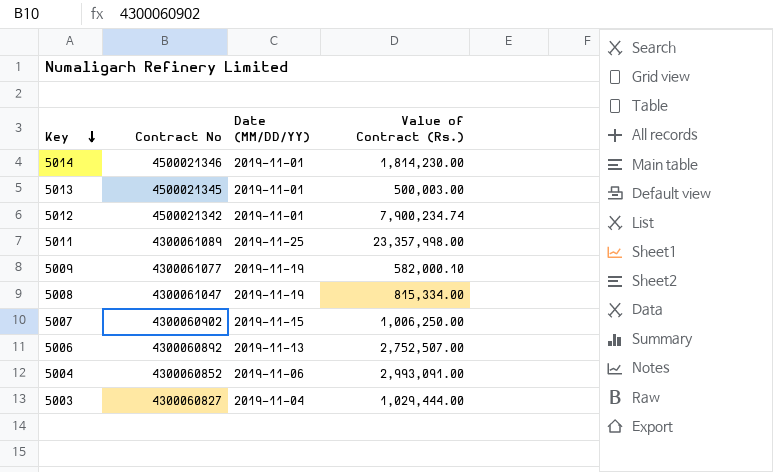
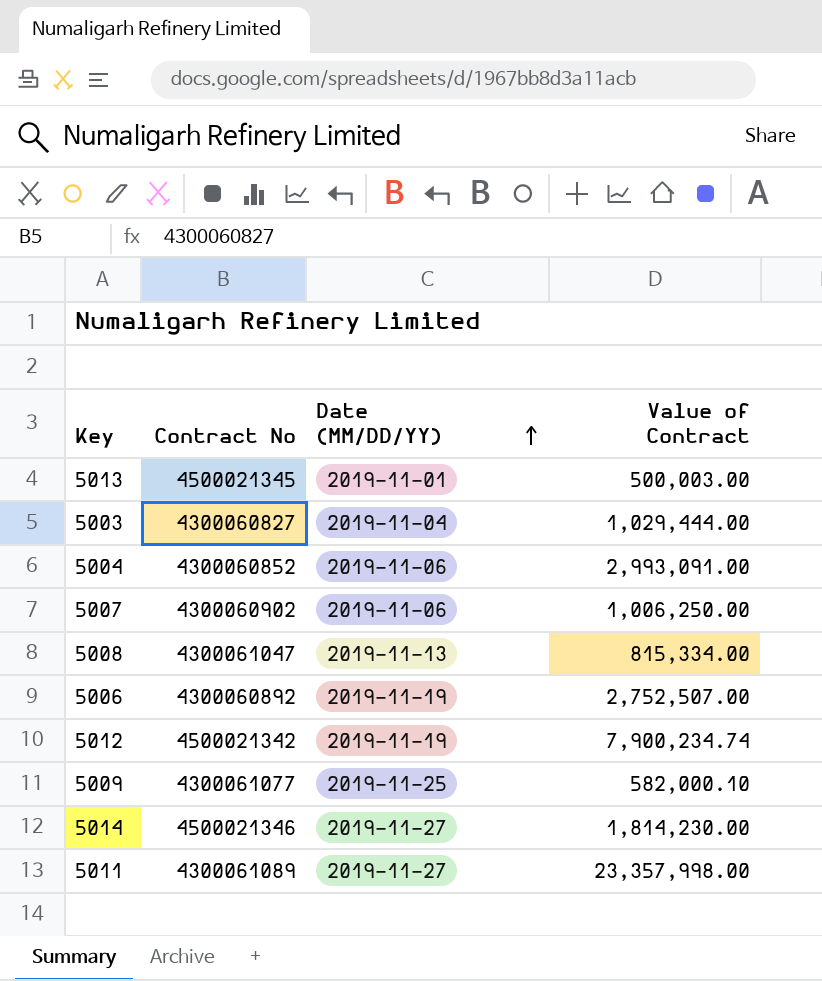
row order: Key descending -> Date (MM/DD/YY) ascending
column name: Value of Contract (Rs.) -> Value of Contract
5007 | Date (MM/DD/YY): 2019-11-15 -> 2019-11-06
5008 | Date (MM/DD/YY): 2019-11-19 -> 2019-11-13
5006 | Date (MM/DD/YY): 2019-11-13 -> 2019-11-19
5012 | Date (MM/DD/YY): 2019-11-01 -> 2019-11-19
5009 | Date (MM/DD/YY): 2019-11-19 -> 2019-11-25
5014 | Date (MM/DD/YY): 2019-11-01 -> 2019-11-27
5011 | Date (MM/DD/YY): 2019-11-25 -> 2019-11-27

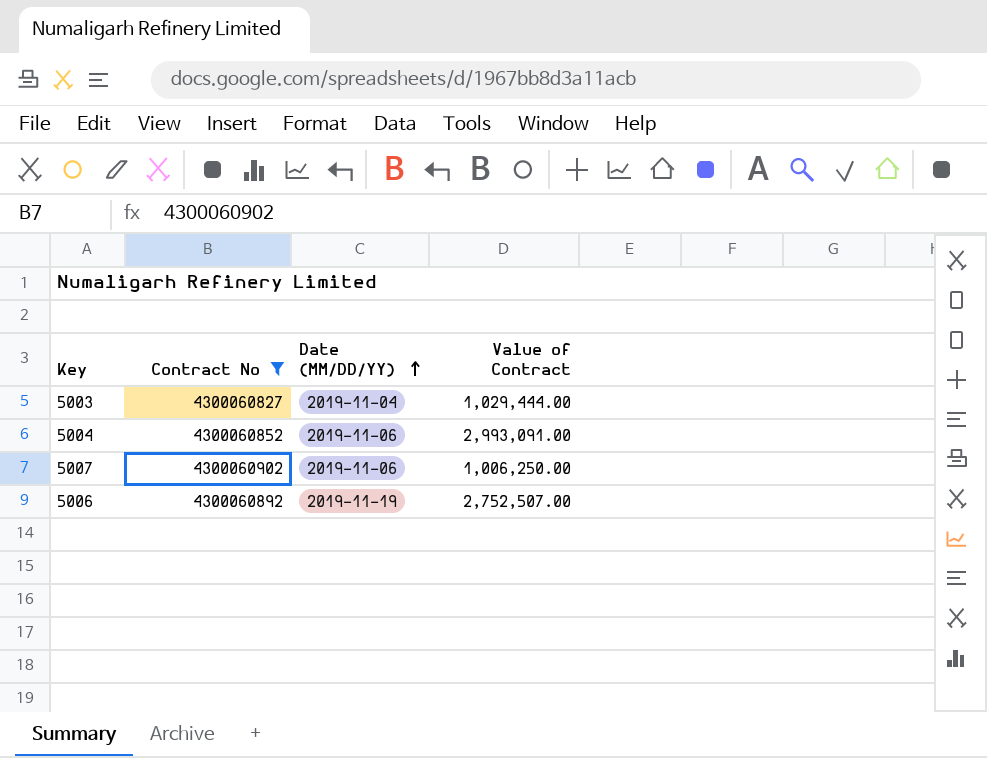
filter: none -> Contract No <= 4300060902

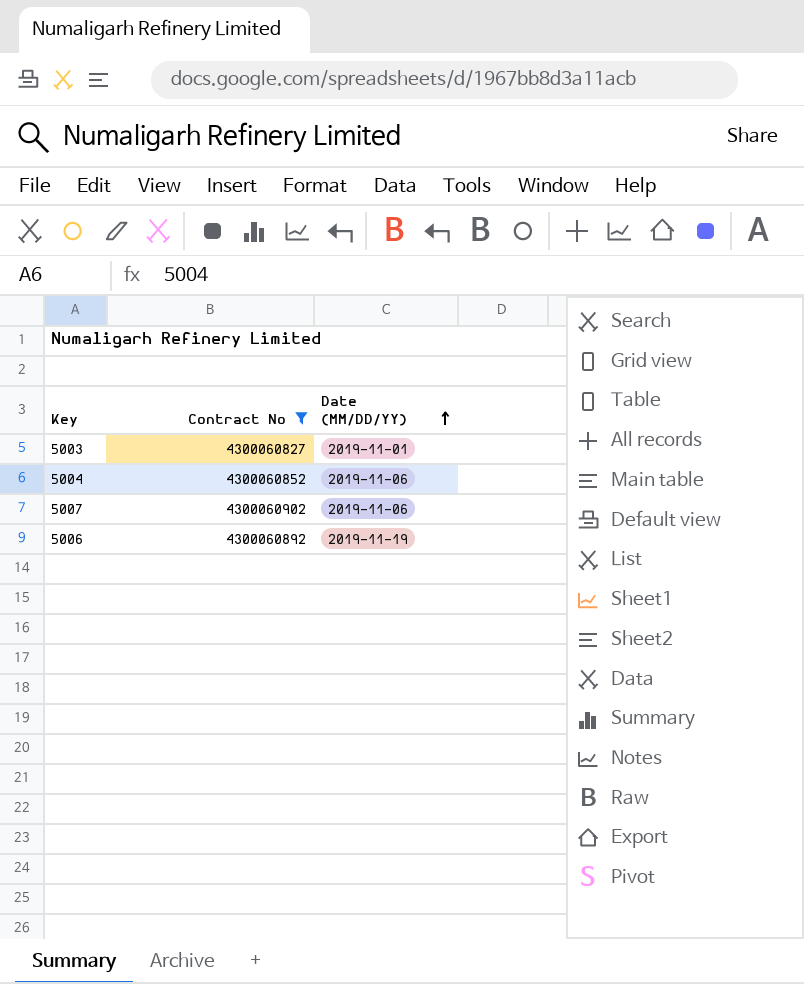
column Value of Contract | position: 4 -> none
5003 | Date (MM/DD/YY): 2019-11-04 -> 2019-11-01

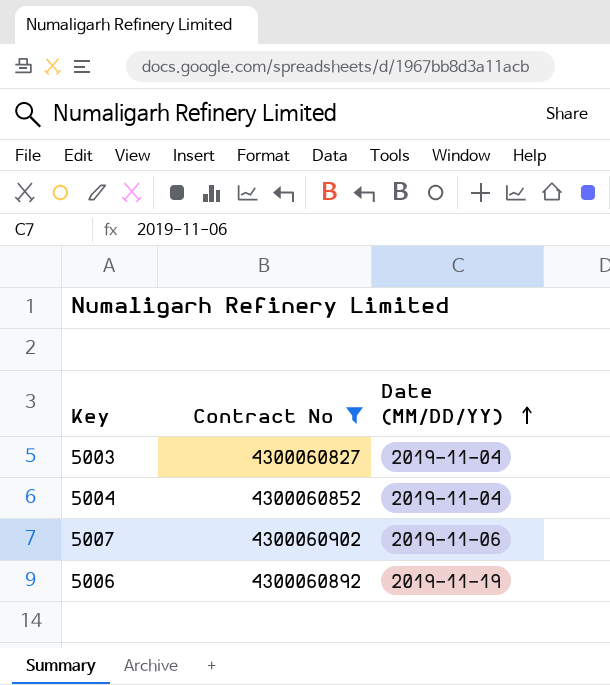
5003 | Date (MM/DD/YY): 2019-11-01 -> 2019-11-04
5004 | Date (MM/DD/YY): 2019-11-06 -> 2019-11-04

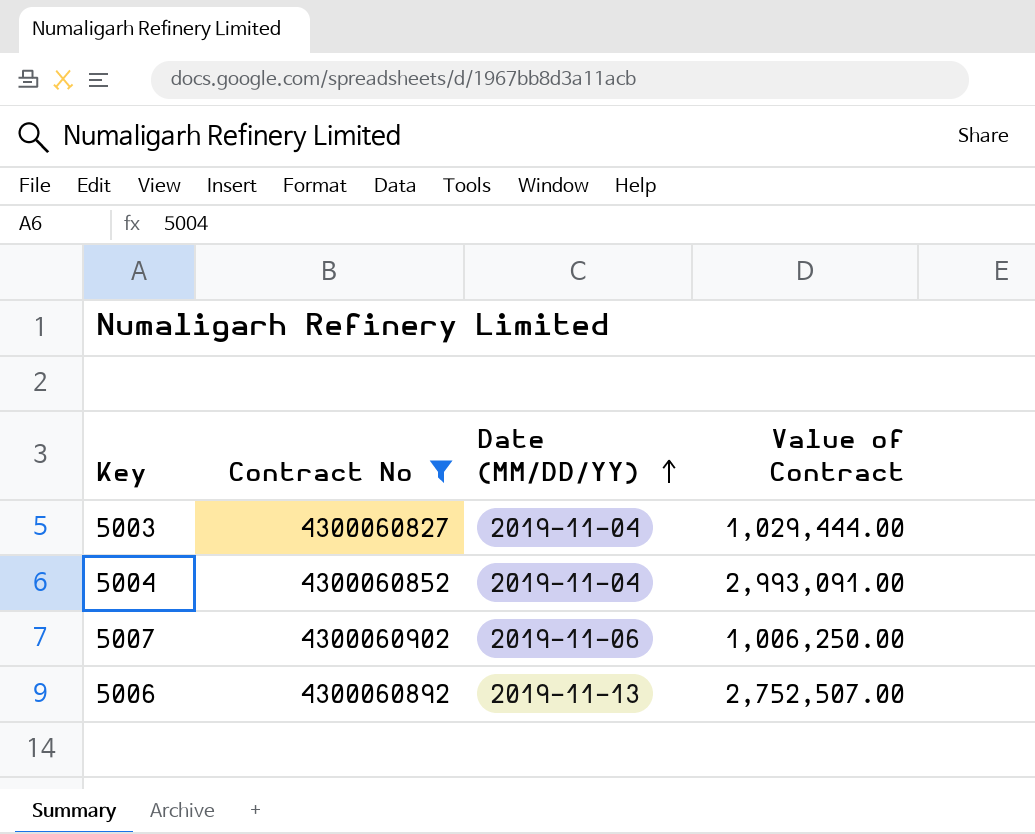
column Value of Contract | position: none -> 4
5006 | Date (MM/DD/YY): 2019-11-19 -> 2019-11-13

